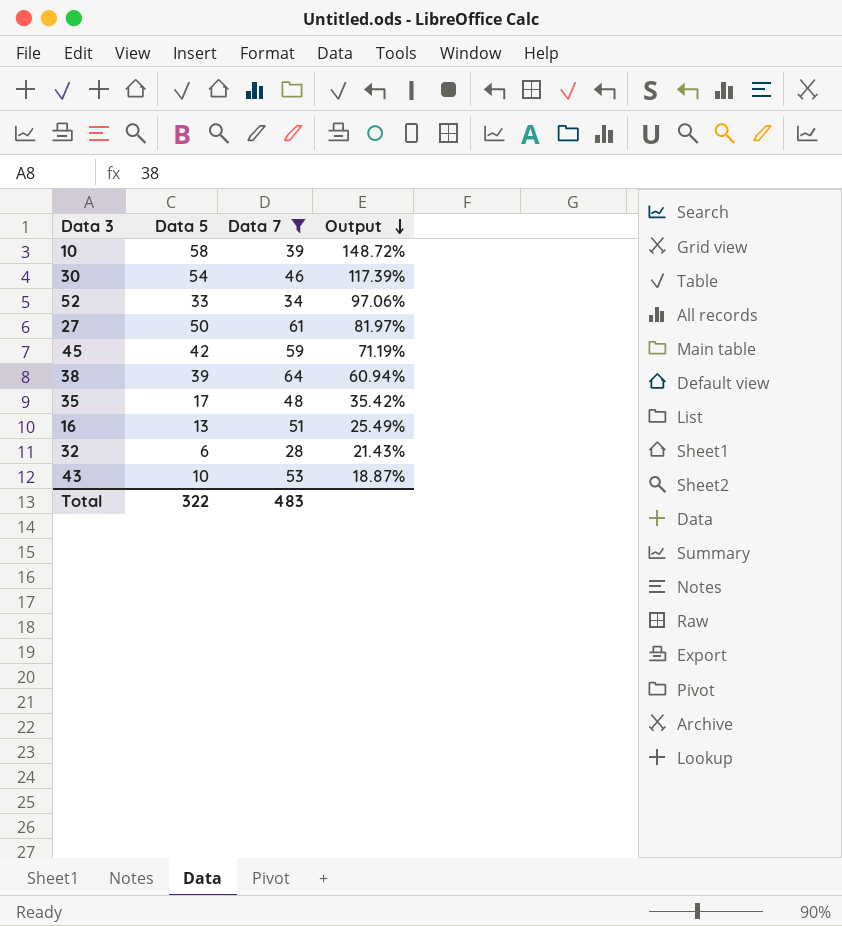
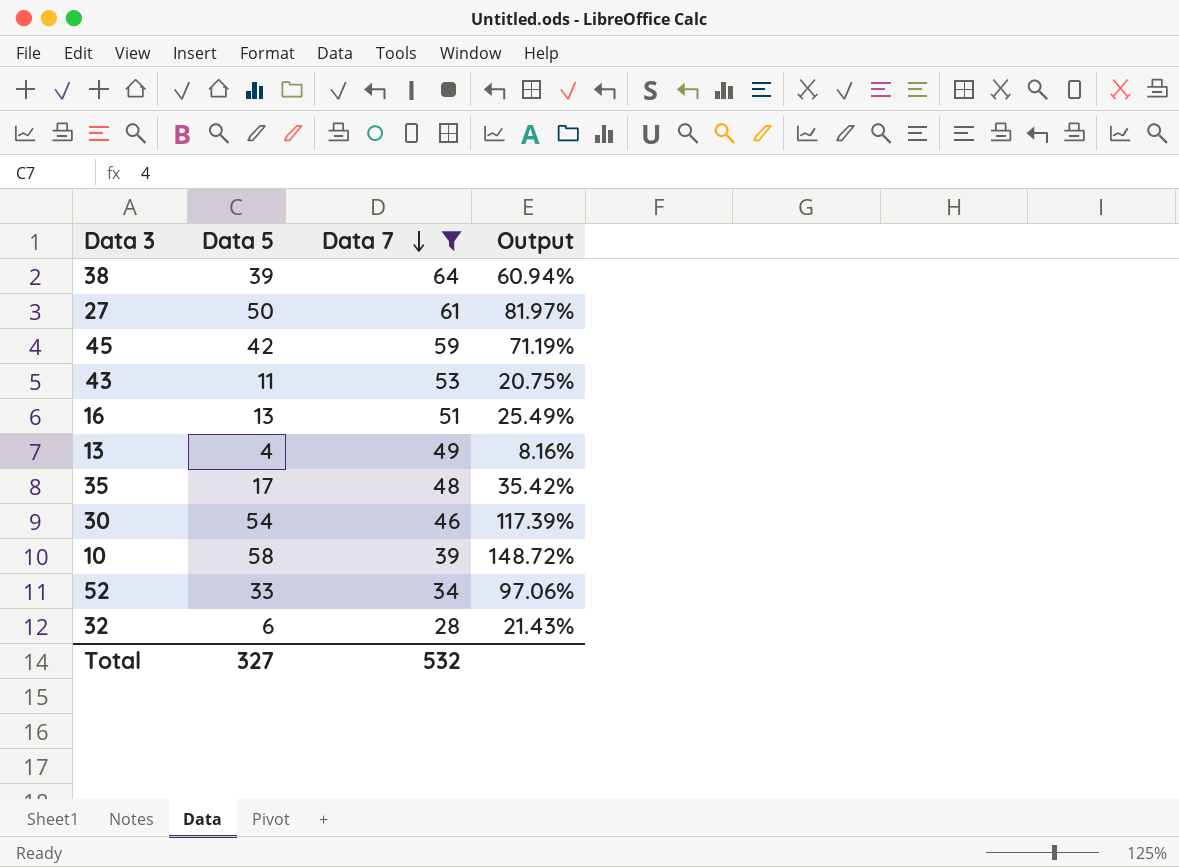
row order: Output descending -> Data 7 descending
43 | Data 5: 10 -> 11
43 | Output: 18.87% -> 20.75%
row 13: none -> 4 | 49 | 8.16%
Total | Data 5: 322 -> 327
Total | Data 7: 483 -> 532

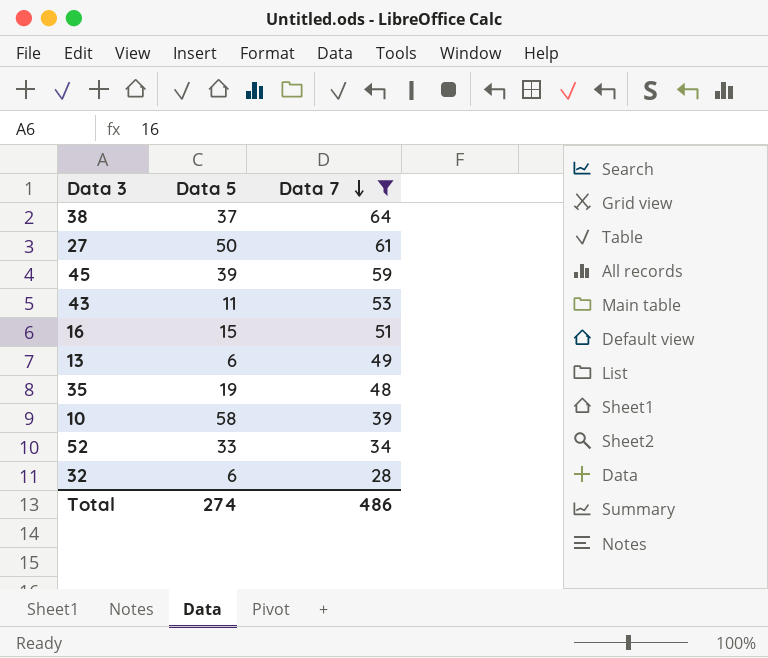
column Output | formula: [Data 5] / [Data 7] -> none
row 30: 54 | 46 | 117.39% -> none
38 | Data 5: 39 -> 37
45 | Data 5: 42 -> 39
16 | Data 5: 13 -> 15
13 | Data 5: 4 -> 6
35 | Data 5: 17 -> 19
Total | Data 5: 327 -> 274
Total | Data 7: 532 -> 486

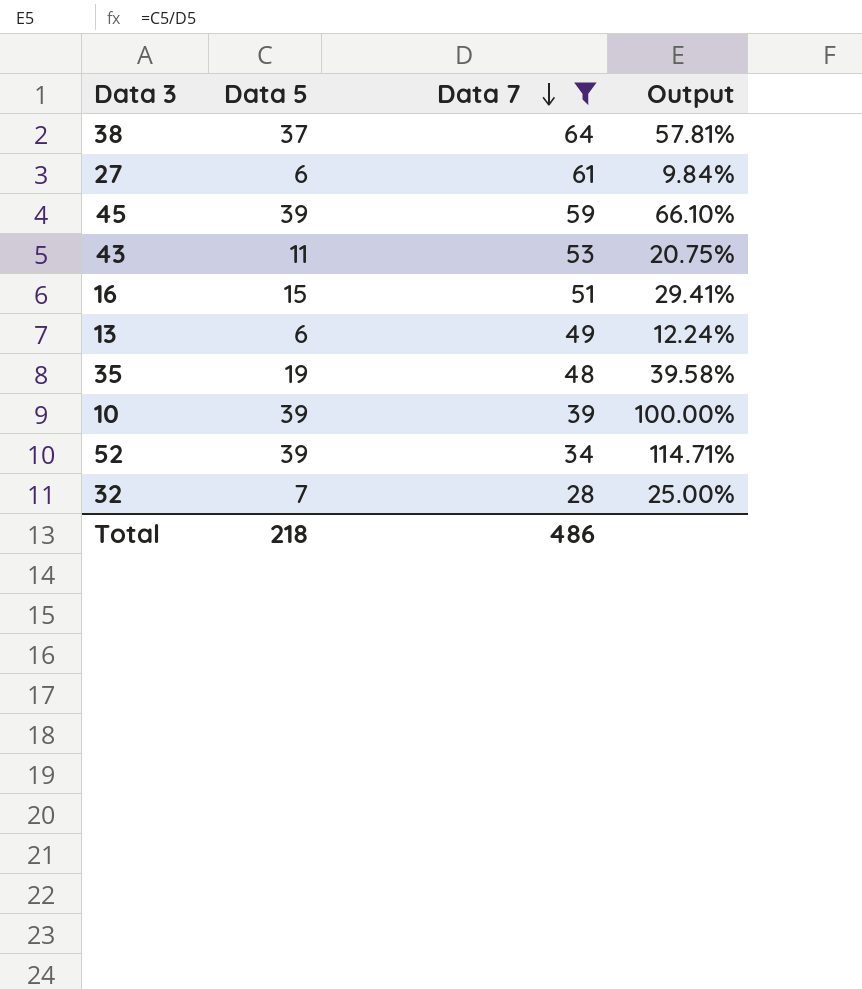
column Output | formula: none -> [Data 5] / [Data 7]
27 | Data 5: 50 -> 6
10 | Data 5: 58 -> 39
52 | Data 5: 33 -> 39
32 | Data 5: 6 -> 7
Total | Data 5: 274 -> 218

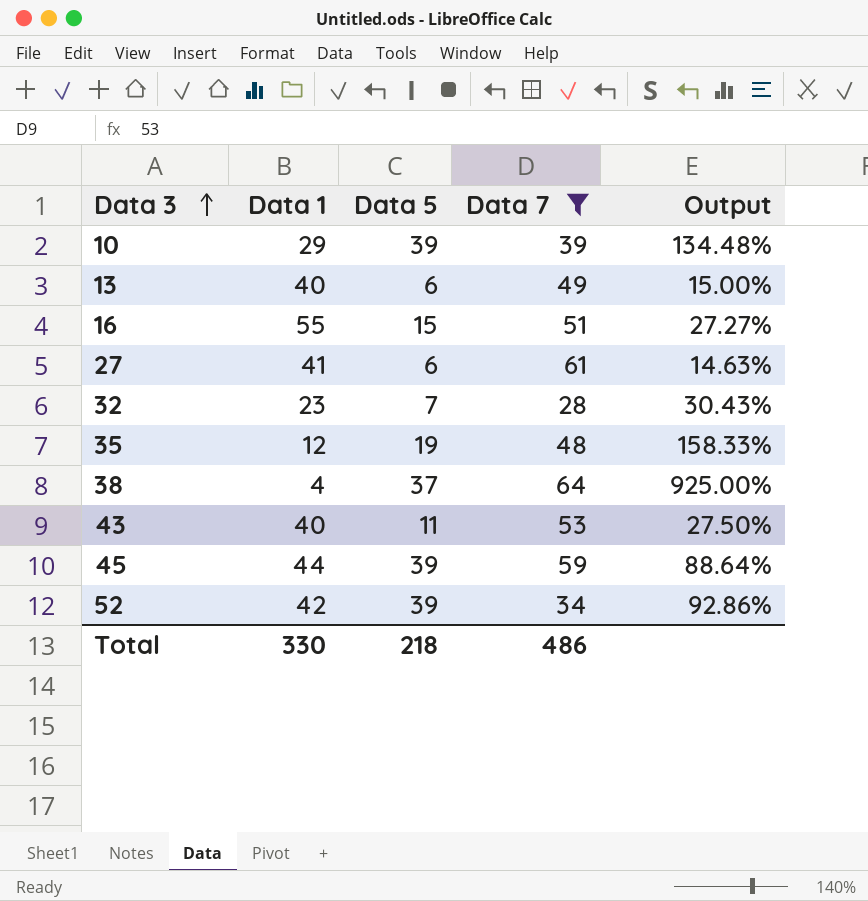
row order: Data 7 descending -> Data 3 ascending
column Data 1 | position: none -> 2
column Output | formula: [Data 5] / [Data 7] -> [Data 5] / [Data 1]

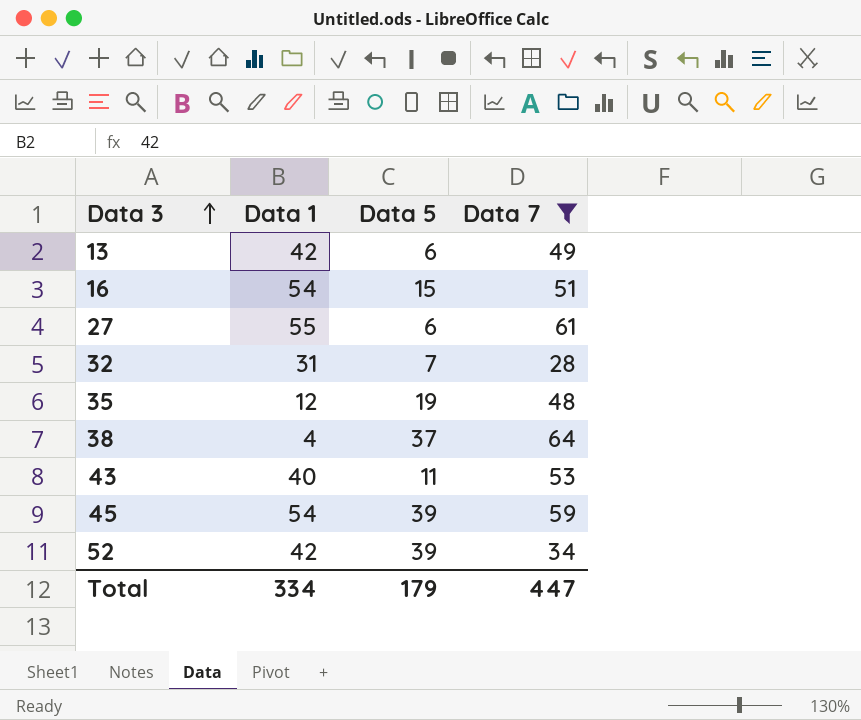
column Output | formula: [Data 5] / [Data 1] -> none
row 10: 29 | 39 | 39 | 134.48% -> none
13 | Data 1: 40 -> 42
16 | Data 1: 55 -> 54
27 | Data 1: 41 -> 55
32 | Data 1: 23 -> 31
45 | Data 1: 44 -> 54
Total | Data 1: 330 -> 334
Total | Data 5: 218 -> 179
Total | Data 7: 486 -> 447

